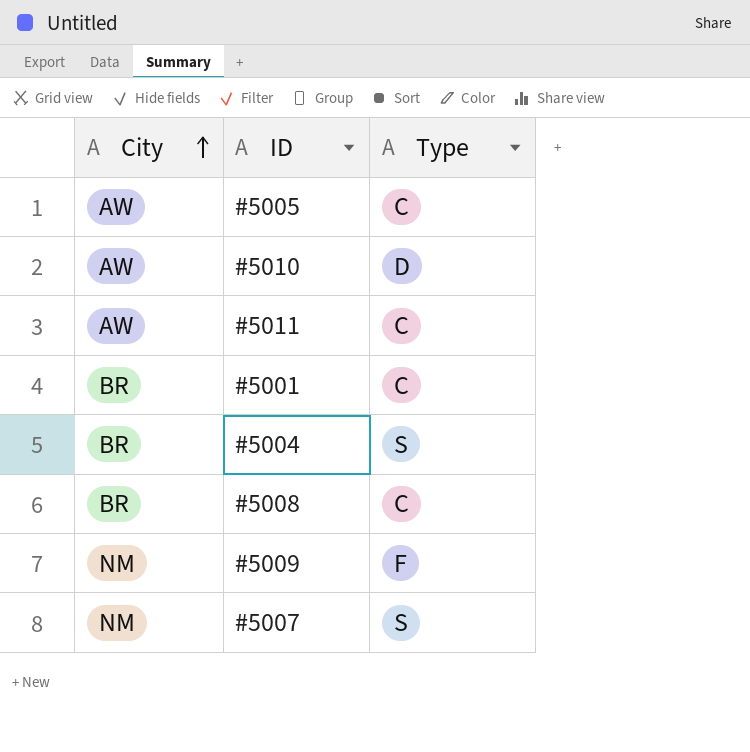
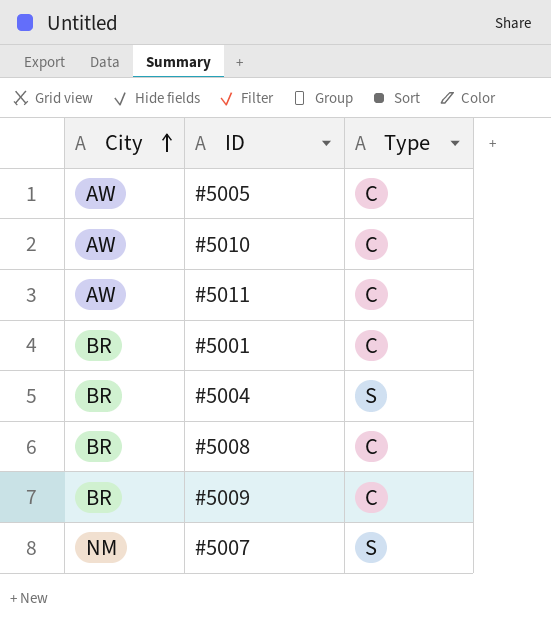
#5010 | Type: D -> C
#5009 | City: NM -> BR
#5009 | Type: F -> C

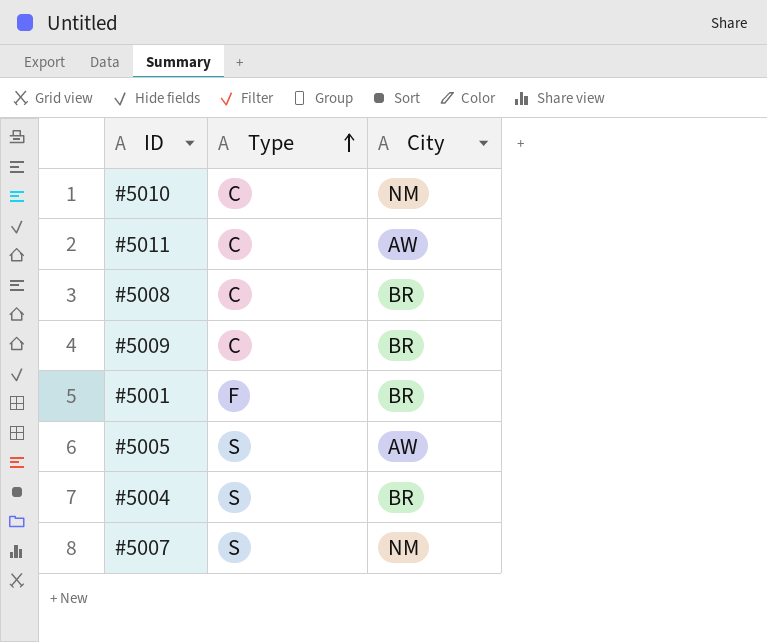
row order: City ascending -> Type ascending
column City | position: 1 -> 3
#5010 | City: AW -> NM
#5001 | Type: C -> F
#5005 | Type: C -> S

